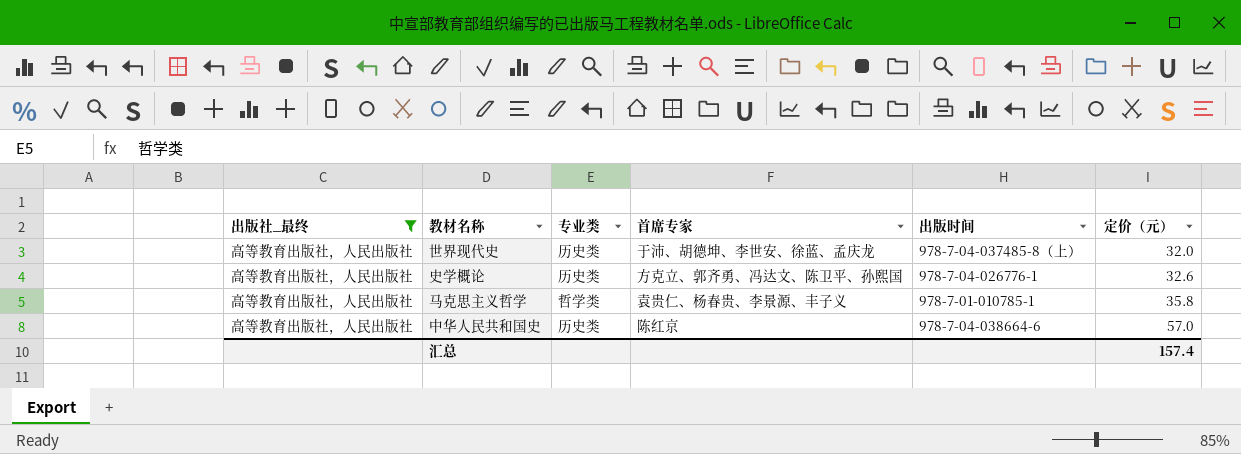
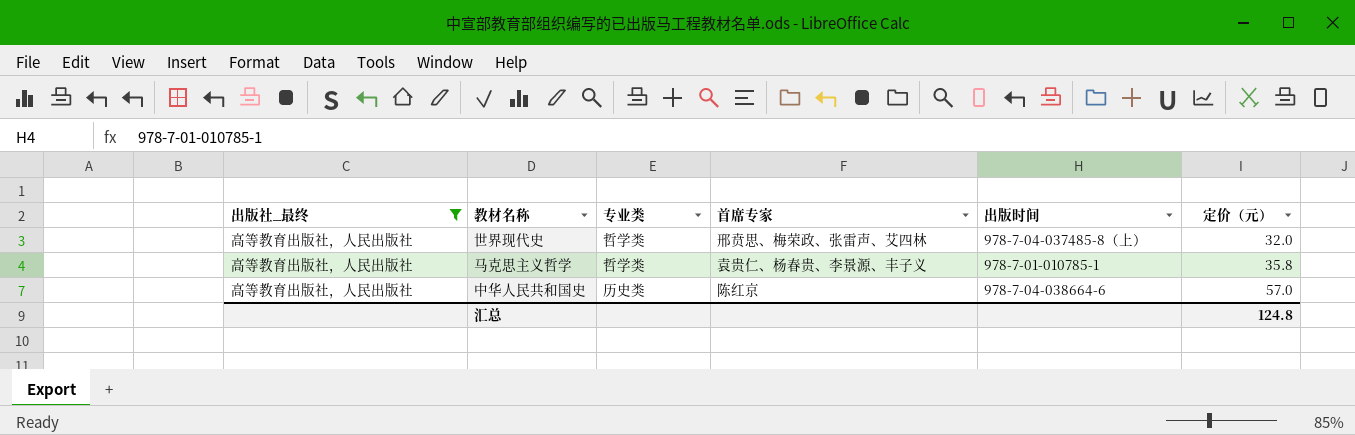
row 史学概论: 高等教育出版社，人民出版社 | 历史类 | 方克立、郭齐勇、冯达文、陈卫平、孙熙国 | 978-7-04-026776-1 | 32.6 -> none
世界现代史 | 专业类: 历史类 -> 哲学类
世界现代史 | 首席专家: 于沛、胡德坤、李世安、徐蓝、孟庆龙 -> 邢贲思、梅荣政、张雷声、艾四林
汇总 | 定价（元）: 157.4 -> 124.8

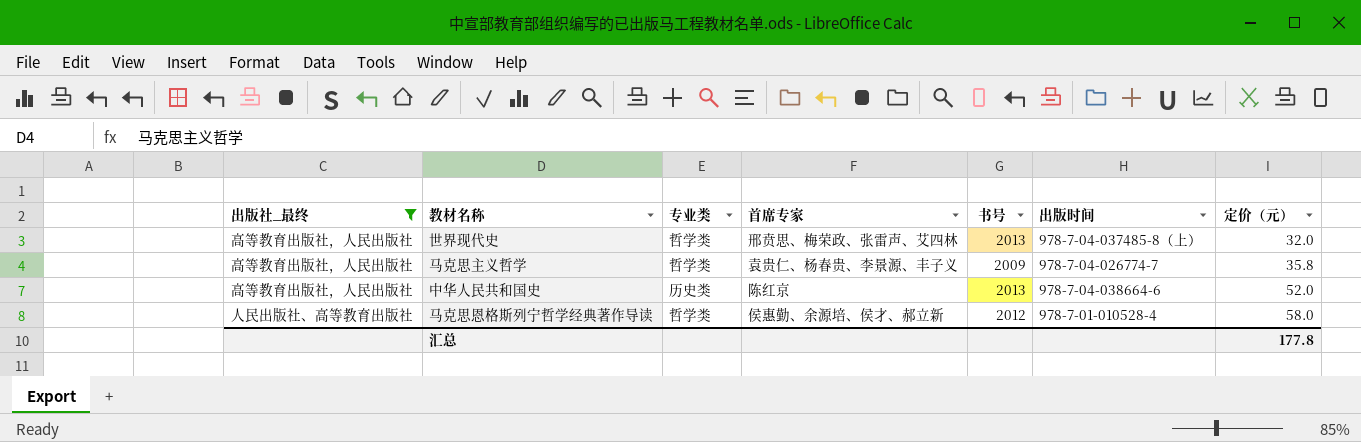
column 书号 | position: none -> 5
马克思主义哲学 | 出版时间: 978-7-01-010785-1 -> 978-7-04-026774-7
中华人民共和国史 | 定价（元）: 57.0 -> 52.0
row 马克思恩格斯列宁哲学经典著作导读: none -> 人民出版社、高等教育出版社 | 哲学类 | 侯惠勤、余源培、侯才、郝立新 | 2012 | 978-7-01-010528-4 | 58.0
汇总 | 定价（元）: 124.8 -> 177.8

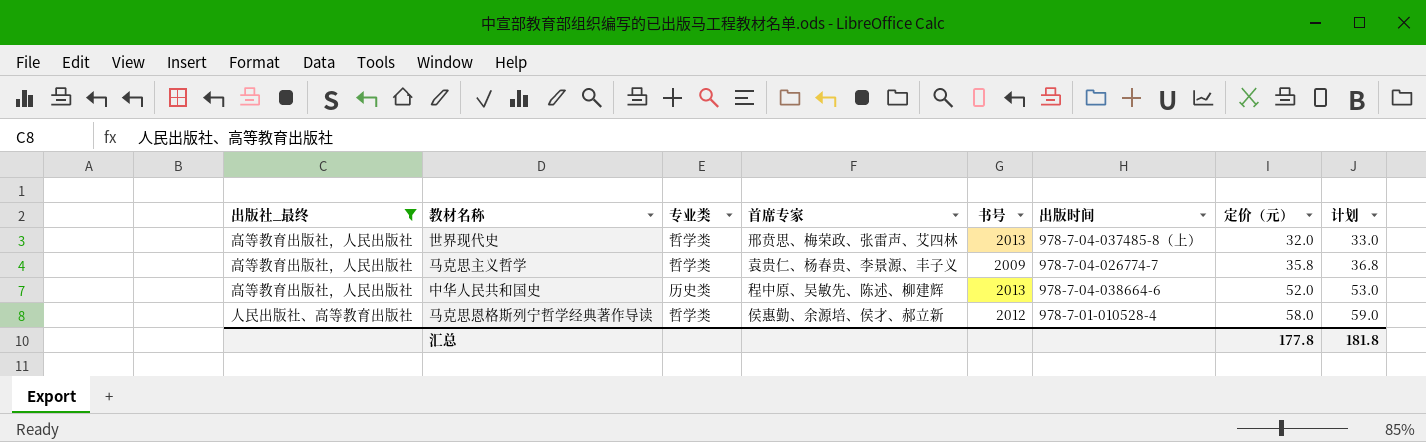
column 计划 | formula: none -> [定价（元）] + 1
中华人民共和国史 | 首席专家: 陈红京 -> 程中原、吴敏先、陈述、柳建辉

